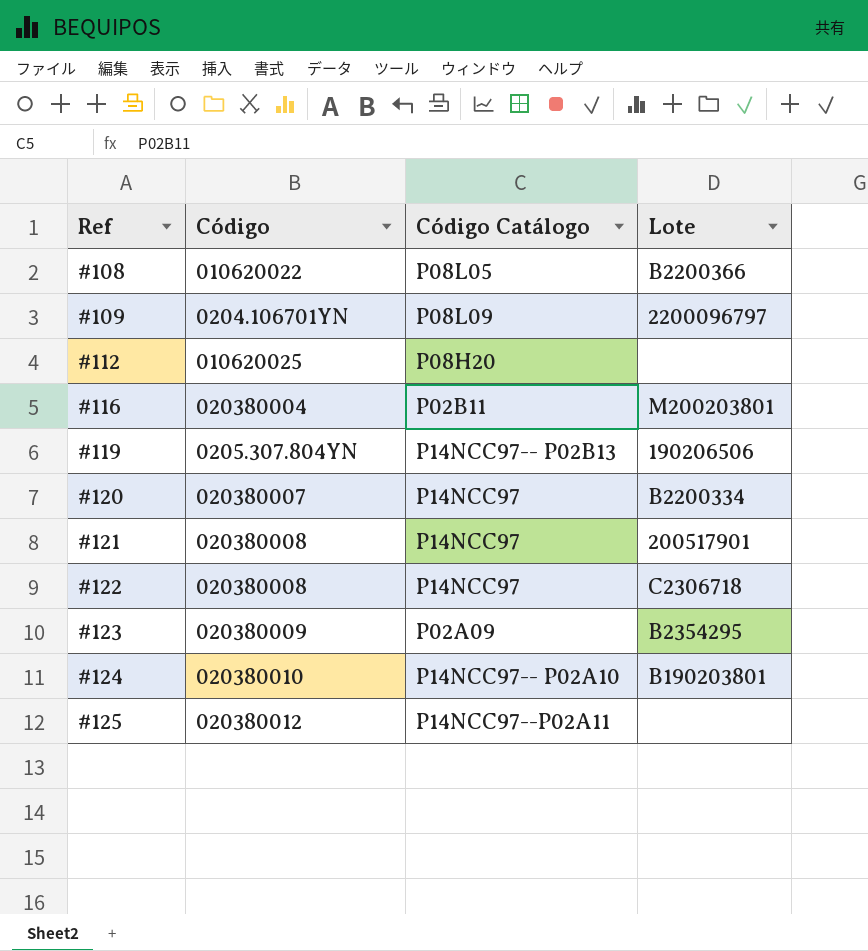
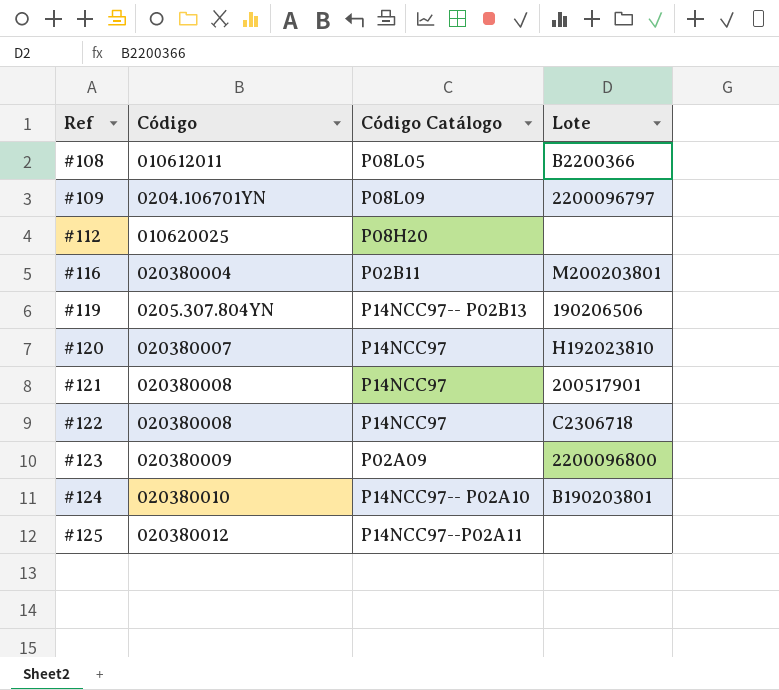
#108 | Código: 010620022 -> 010612011
#120 | Lote: B2200334 -> H192023810
#123 | Lote: B2354295 -> 2200096800

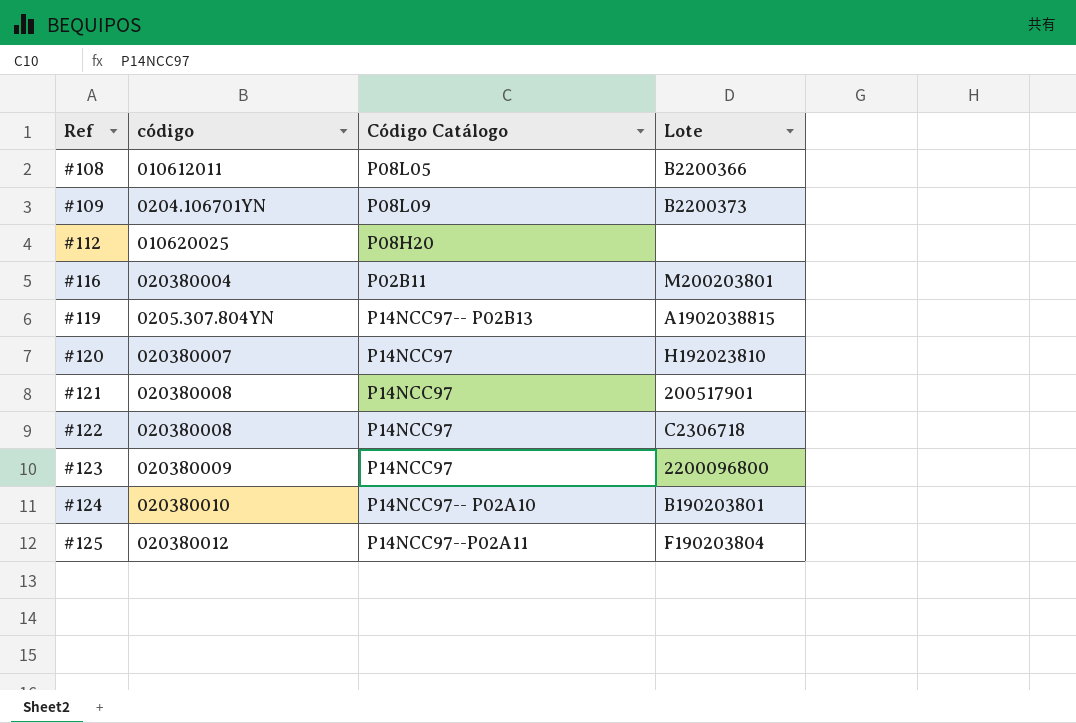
column name: Código -> código
#109 | Lote: 2200096797 -> B2200373
#119 | Lote: 190206506 -> A1902038815
#123 | Código Catálogo: P02A09 -> P14NCC97
#125 | Lote: none -> F190203804

